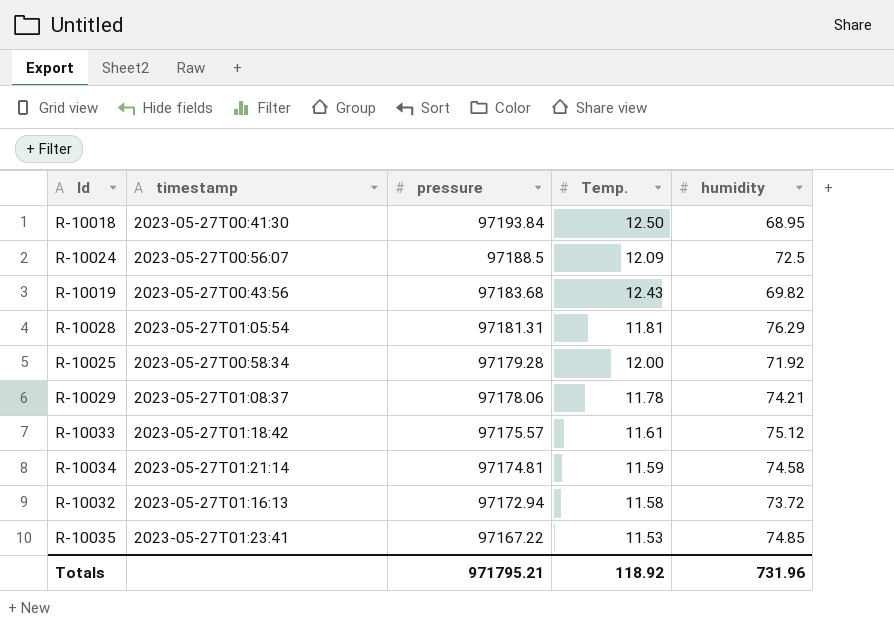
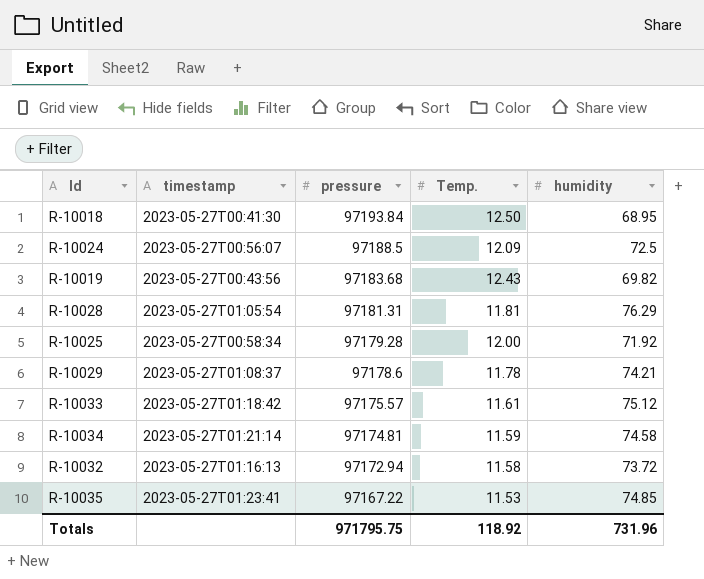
R-10029 | pressure: 97178.06 -> 97178.6
Totals | pressure: 971795.21 -> 971795.75

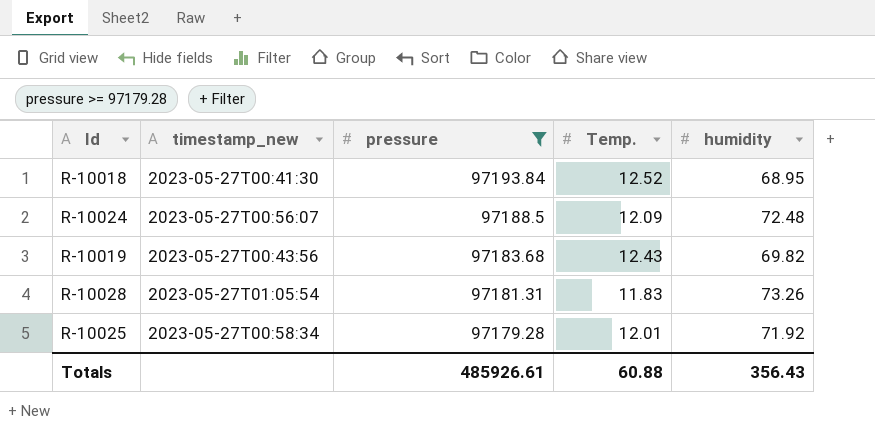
filter: none -> pressure >= 97179.28
column name: timestamp -> timestamp_new
R-10018 | Temp.: 12.50 -> 12.52
R-10024 | humidity: 72.5 -> 72.48
R-10028 | Temp.: 11.81 -> 11.83
R-10028 | humidity: 76.29 -> 73.26
R-10025 | Temp.: 12.00 -> 12.01
Totals | pressure: 971795.75 -> 485926.61
Totals | Temp.: 118.92 -> 60.88
Totals | humidity: 731.96 -> 356.43

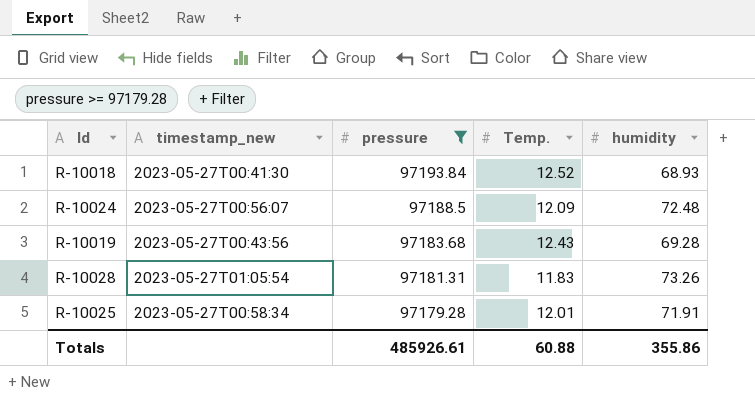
R-10018 | humidity: 68.95 -> 68.93
R-10019 | humidity: 69.82 -> 69.28
R-10025 | humidity: 71.92 -> 71.91
Totals | humidity: 356.43 -> 355.86

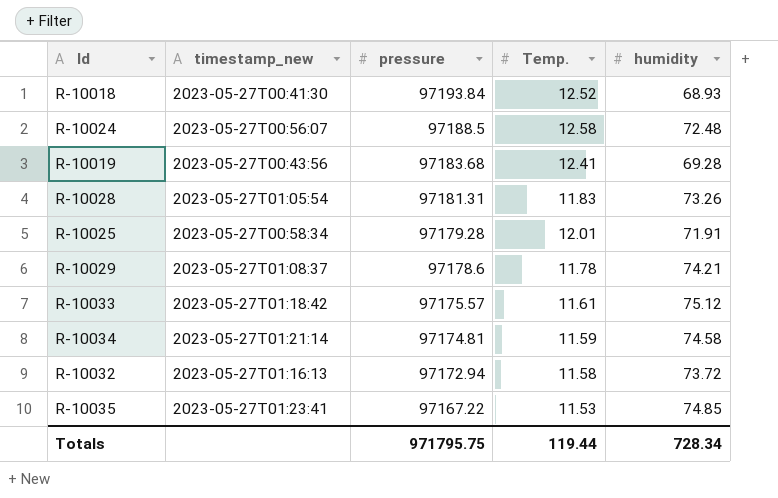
filter: pressure >= 97179.28 -> none
R-10024 | Temp.: 12.09 -> 12.58
R-10019 | Temp.: 12.43 -> 12.41
Totals | pressure: 485926.61 -> 971795.75
Totals | Temp.: 60.88 -> 119.44
Totals | humidity: 355.86 -> 728.34

